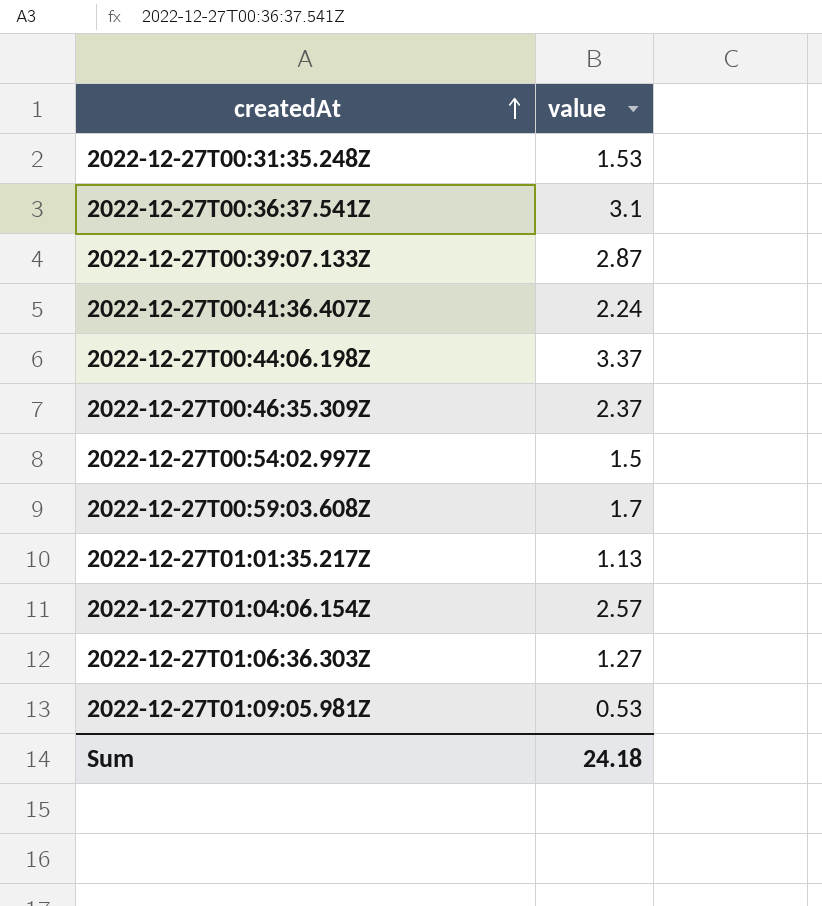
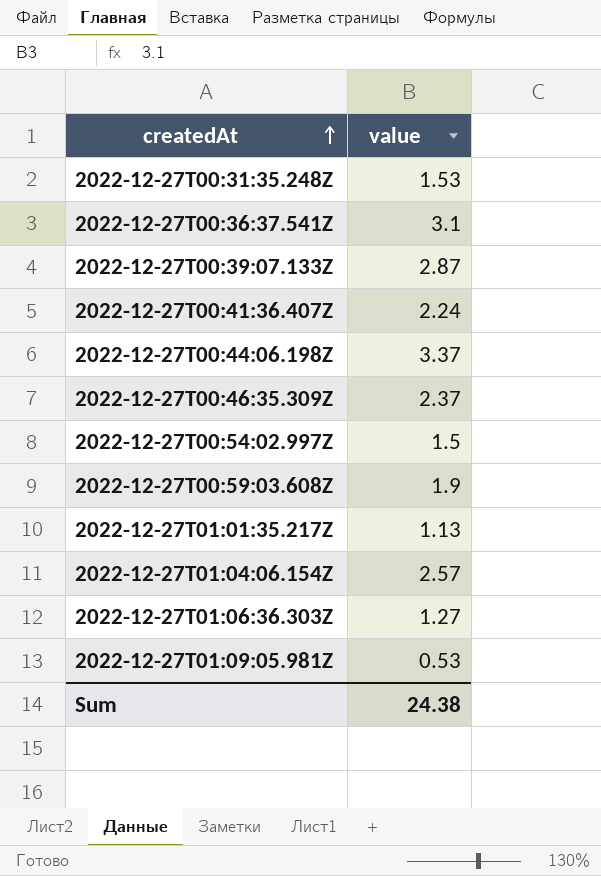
2022-12-27T00:59:03.608Z | value: 1.7 -> 1.9
Sum | value: 24.18 -> 24.38

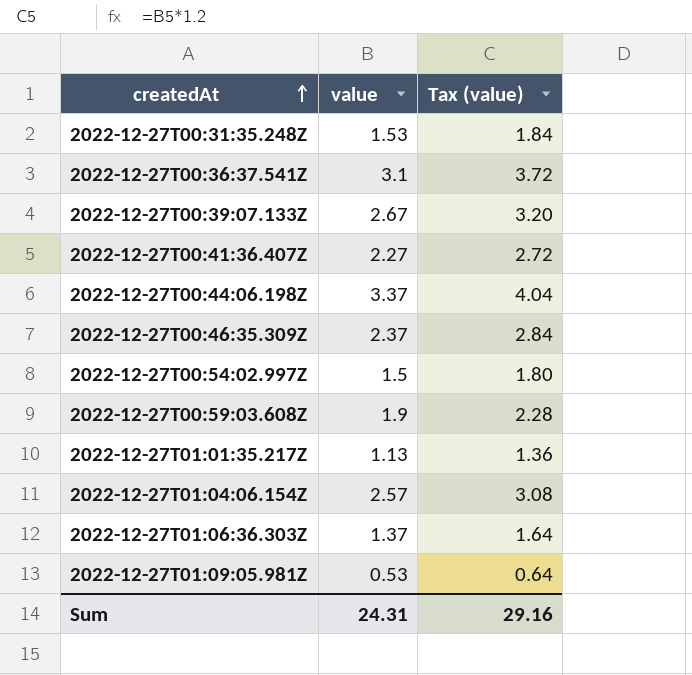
column Tax (value) | formula: none -> [value] * 1.2
2022-12-27T00:39:07.133Z | value: 2.87 -> 2.67
2022-12-27T00:41:36.407Z | value: 2.24 -> 2.27
2022-12-27T01:06:36.303Z | value: 1.27 -> 1.37
Sum | value: 24.38 -> 24.31

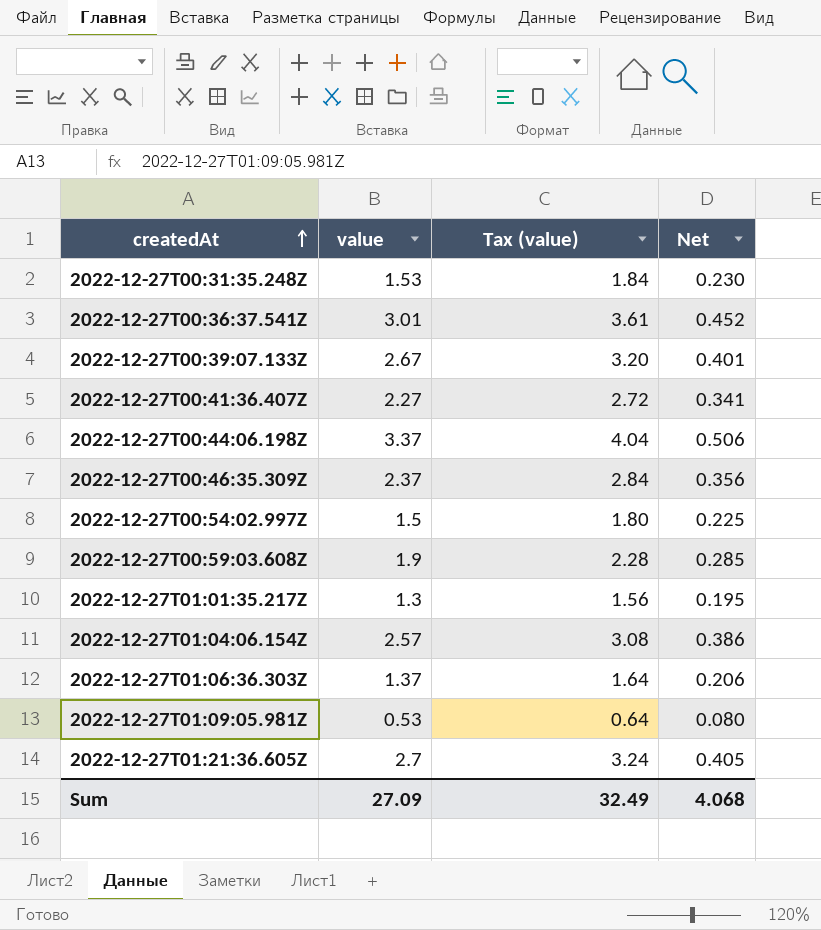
column Net | formula: none -> [value] * 0.15
2022-12-27T00:36:37.541Z | value: 3.1 -> 3.01
2022-12-27T00:36:37.541Z | Tax (value): 3.72 -> 3.61
2022-12-27T01:01:35.217Z | value: 1.13 -> 1.3
2022-12-27T01:01:35.217Z | Tax (value): 1.36 -> 1.56
row 2022-12-27T01:21:36.605Z: none -> 2.7 | 3.24 | 0.405
Sum | value: 24.31 -> 27.09
Sum | Tax (value): 29.16 -> 32.49

